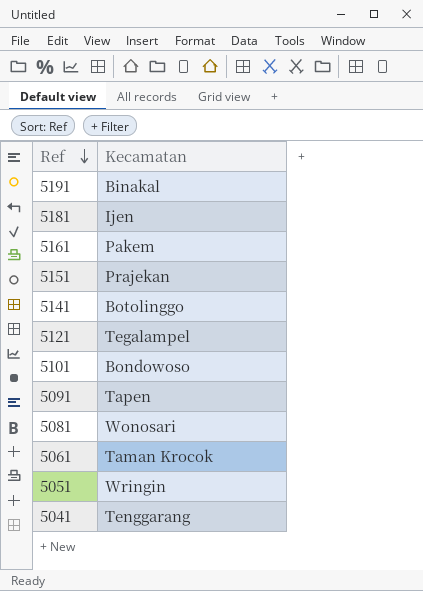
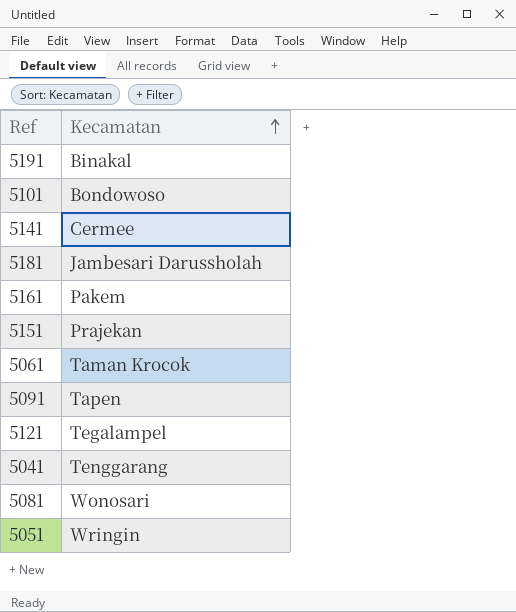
row order: Ref descending -> Kecamatan ascending
5141 | Kecamatan: Botolinggo -> Cermee
5181 | Kecamatan: Ijen -> Jambesari Darussholah

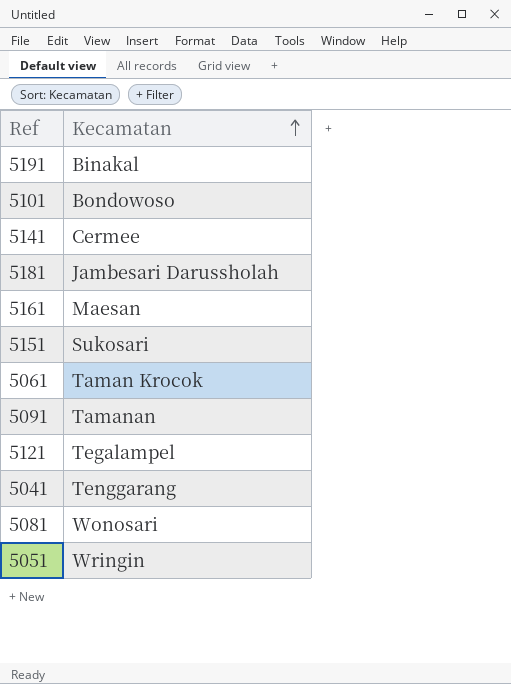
5161 | Kecamatan: Pakem -> Maesan
5151 | Kecamatan: Prajekan -> Sukosari
5091 | Kecamatan: Tapen -> Tamanan

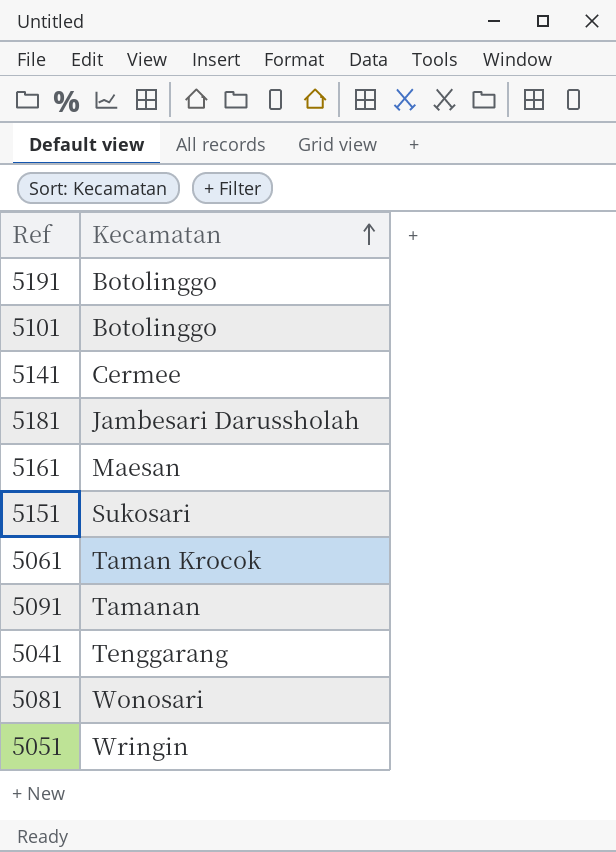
row 5121: Tegalampel -> none
5191 | Kecamatan: Binakal -> Botolinggo
5101 | Kecamatan: Bondowoso -> Botolinggo

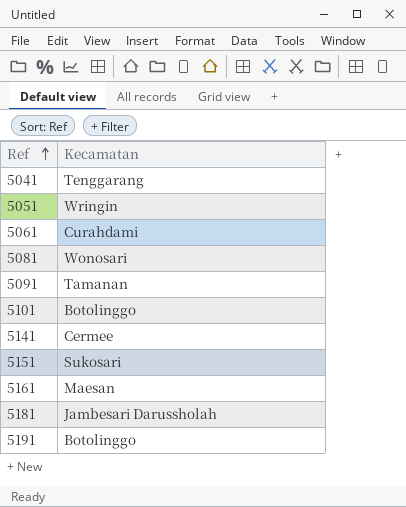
row order: Kecamatan ascending -> Ref ascending
5061 | Kecamatan: Taman Krocok -> Curahdami

